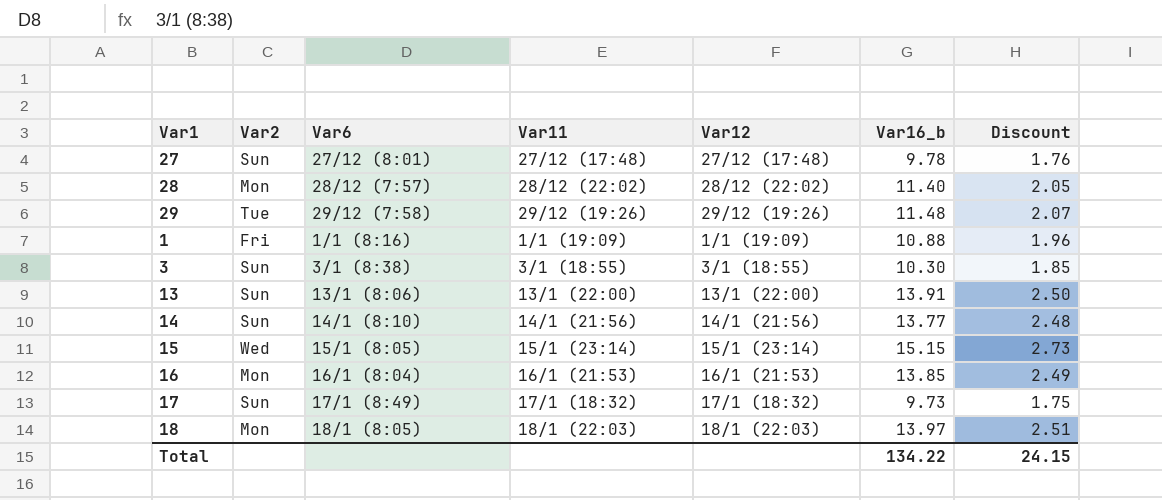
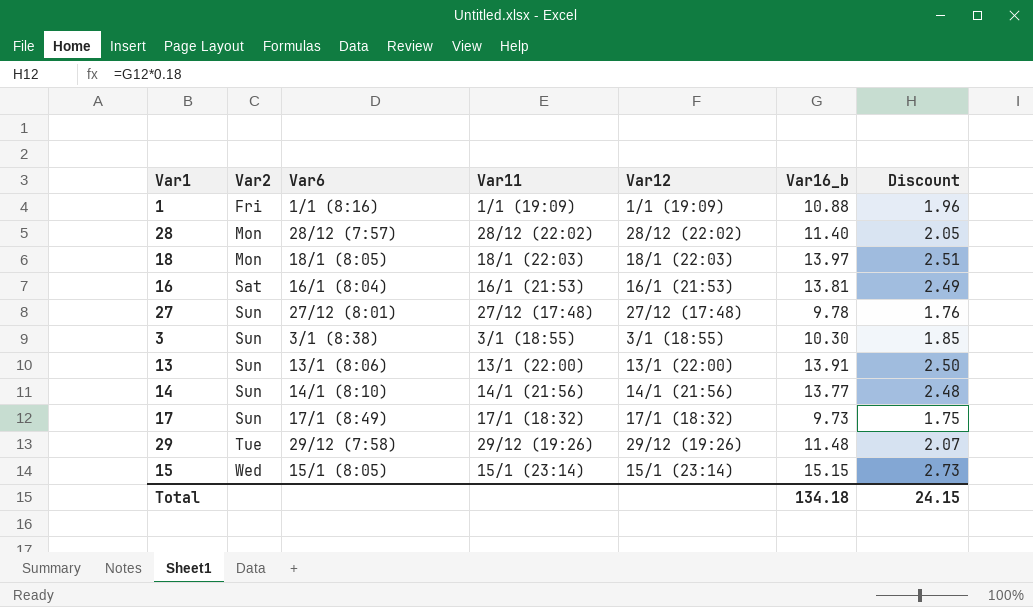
row order: none -> Var2 ascending
16 | Var2: Mon -> Sat
16 | Var16_b: 13.85 -> 13.81
Total | Var16_b: 134.22 -> 134.18

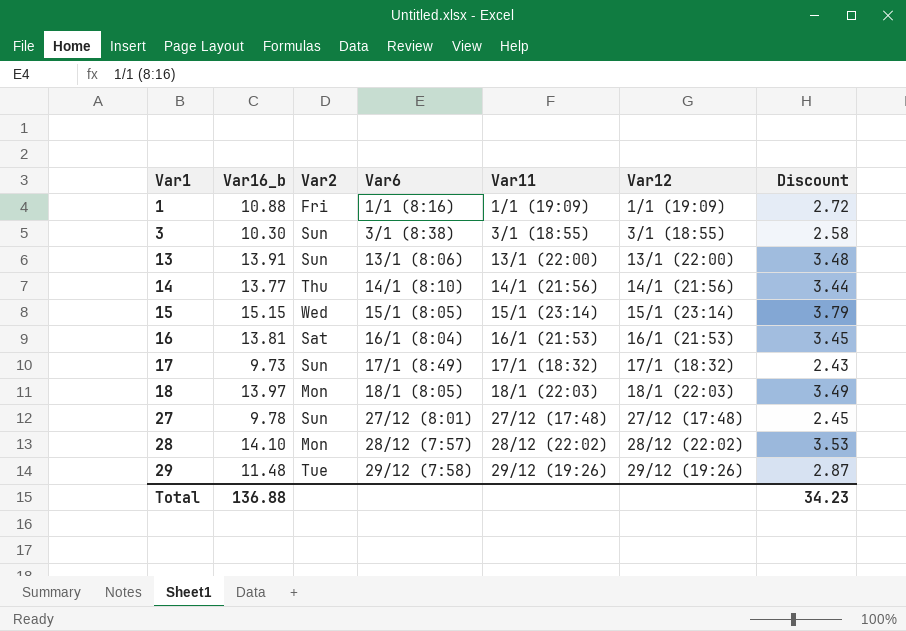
row order: Var2 ascending -> Var1 ascending
column Var16_b | position: 6 -> 2
column Discount | formula: [Var16_b] * 0.18 -> [Var16_b] * 0.25
14 | Var2: Sun -> Thu
28 | Var16_b: 11.40 -> 14.10
Total | Var16_b: 134.18 -> 136.88
Total | Discount: 24.15 -> 34.23

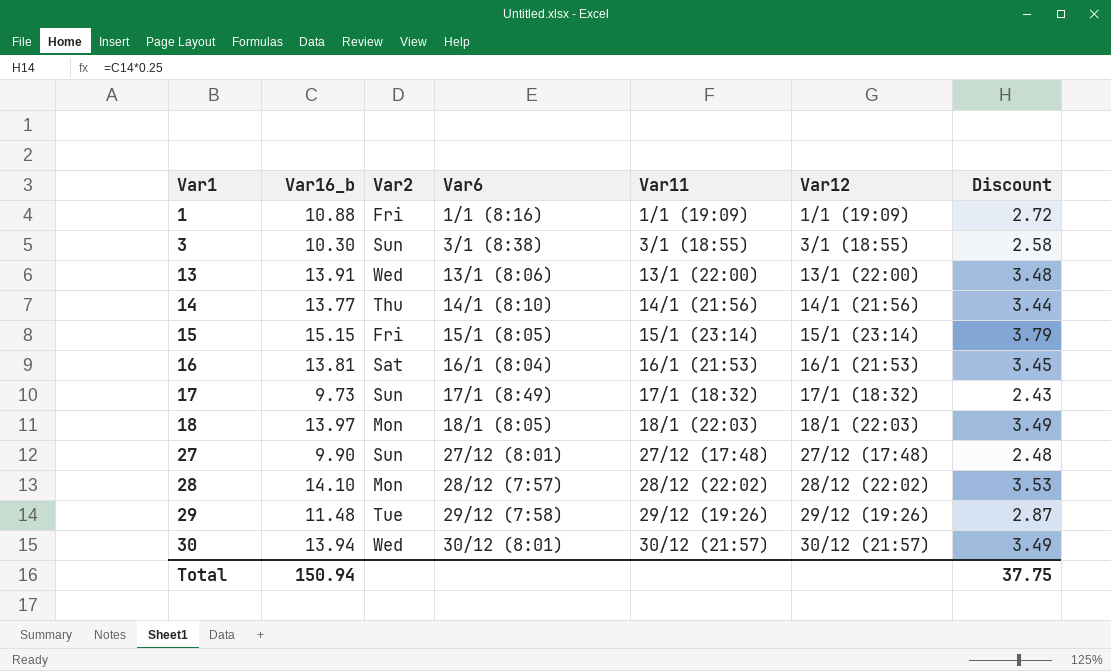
13 | Var2: Sun -> Wed
15 | Var2: Wed -> Fri
27 | Var16_b: 9.78 -> 9.90
27 | Discount: 2.45 -> 2.48
row 30: none -> 13.94 | Wed | 30/12 (8:01) | 30/12 (21:57) | 30/12 (21:57) | 3.49
Total | Var16_b: 136.88 -> 150.94
Total | Discount: 34.23 -> 37.75

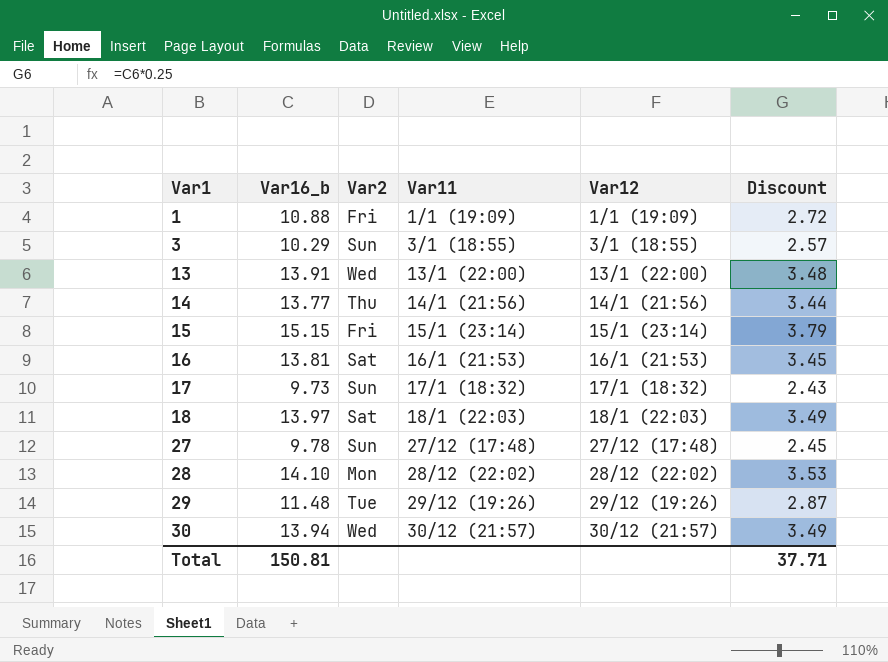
column Var6 | position: 4 -> none
3 | Var16_b: 10.30 -> 10.29
3 | Discount: 2.58 -> 2.57
18 | Var2: Mon -> Sat
27 | Var16_b: 9.90 -> 9.78
27 | Discount: 2.48 -> 2.45
Total | Var16_b: 150.94 -> 150.81
Total | Discount: 37.75 -> 37.71

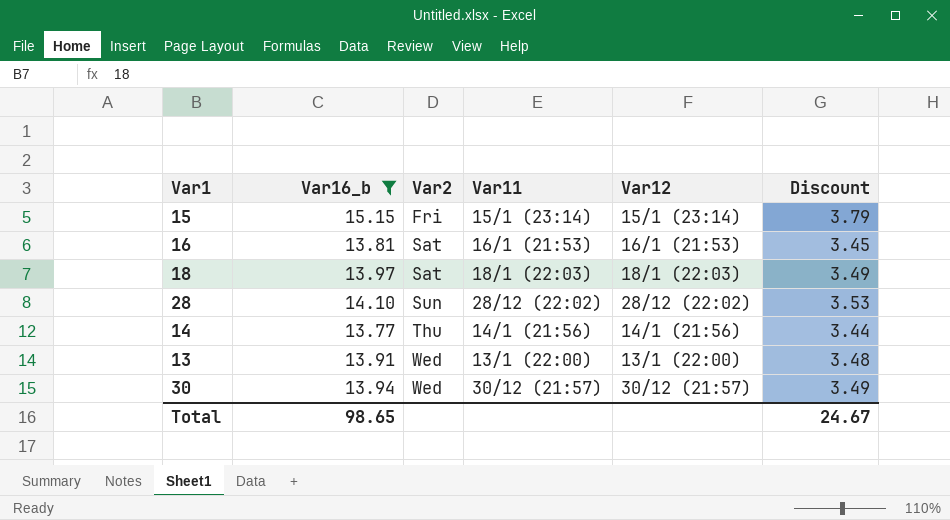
filter: none -> Var16_b >= 13.77
row order: Var1 ascending -> Var2 ascending
28 | Var2: Mon -> Sun
Total | Var16_b: 150.81 -> 98.65
Total | Discount: 37.71 -> 24.67

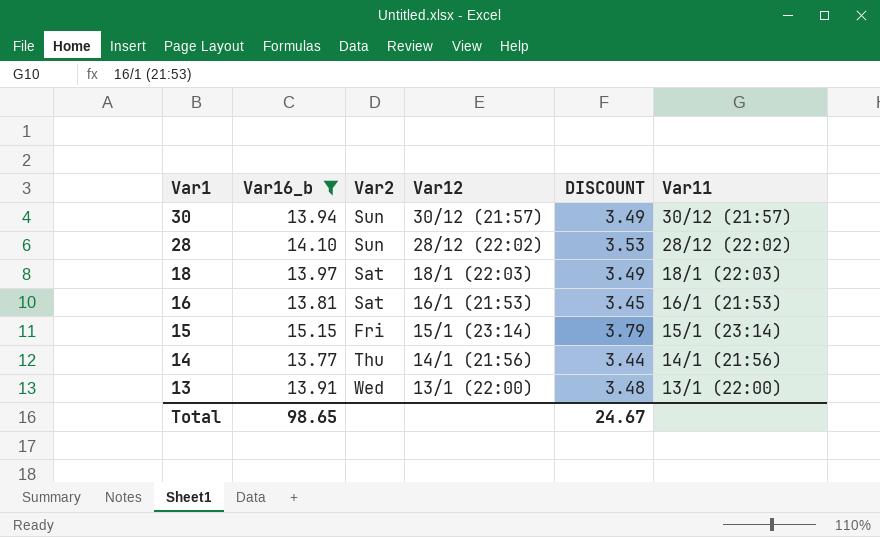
row order: Var2 ascending -> Var1 descending
column name: Discount -> DISCOUNT
column Var11 | position: 4 -> 6
30 | Var2: Wed -> Sun

